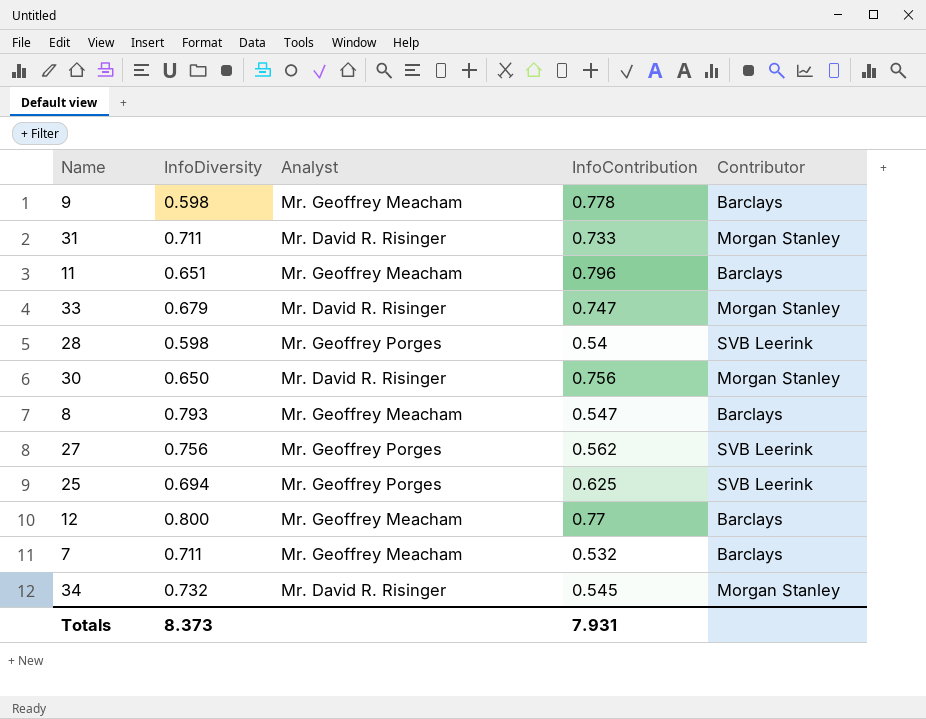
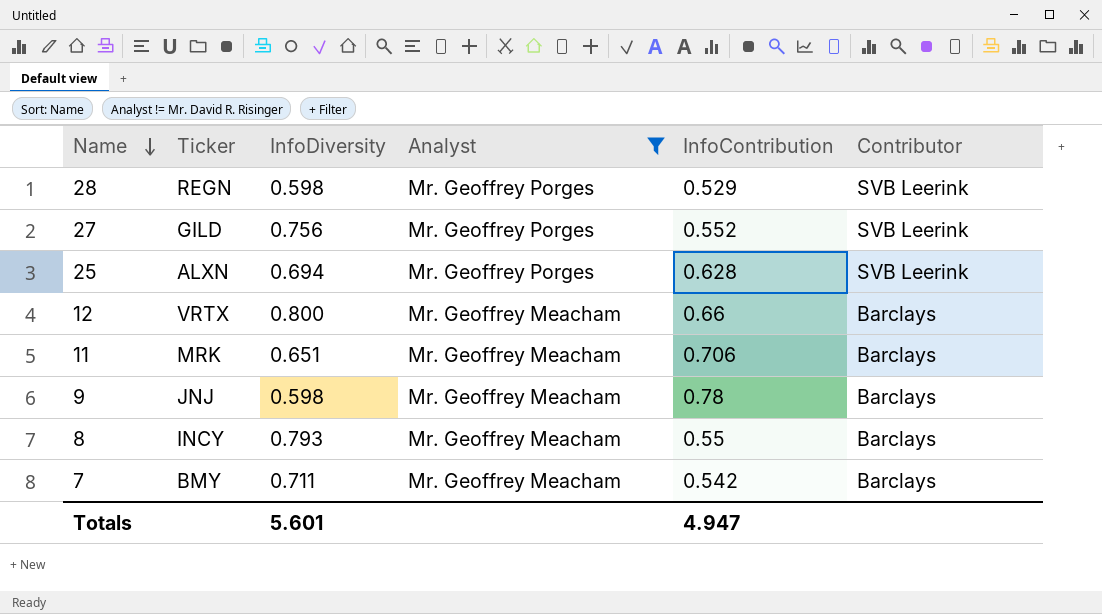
filter: none -> Analyst != Mr. David R. Risinger
row order: none -> Name descending
column Ticker | position: none -> 2
28 | InfoContribution: 0.54 -> 0.529
27 | InfoContribution: 0.562 -> 0.552
25 | InfoContribution: 0.625 -> 0.628
12 | InfoContribution: 0.77 -> 0.66
11 | InfoContribution: 0.796 -> 0.706
9 | InfoContribution: 0.778 -> 0.78
8 | InfoContribution: 0.547 -> 0.55
7 | InfoContribution: 0.532 -> 0.542
Totals | InfoDiversity: 8.373 -> 5.601
Totals | InfoContribution: 7.931 -> 4.947

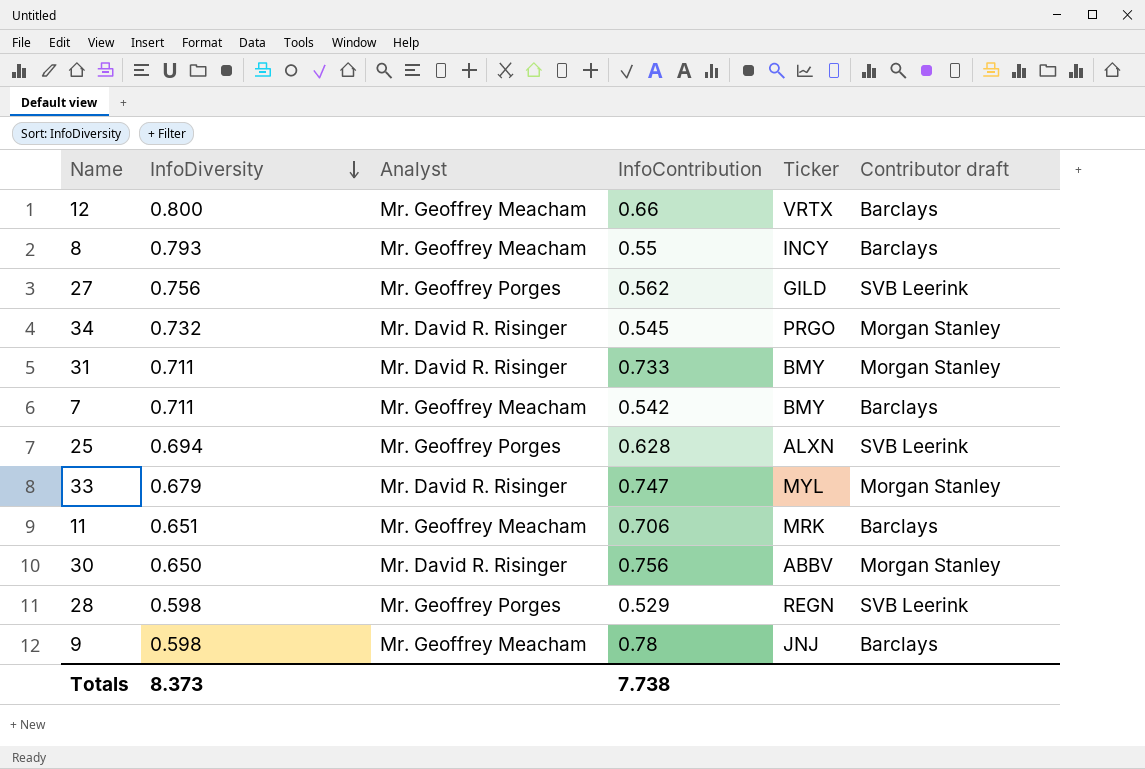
filter: Analyst != Mr. David R. Risinger -> none
row order: Name descending -> InfoDiversity descending
column Ticker | position: 2 -> 5
column name: Contributor -> Contributor draft
27 | InfoContribution: 0.552 -> 0.562
Totals | InfoDiversity: 5.601 -> 8.373
Totals | InfoContribution: 4.947 -> 7.738

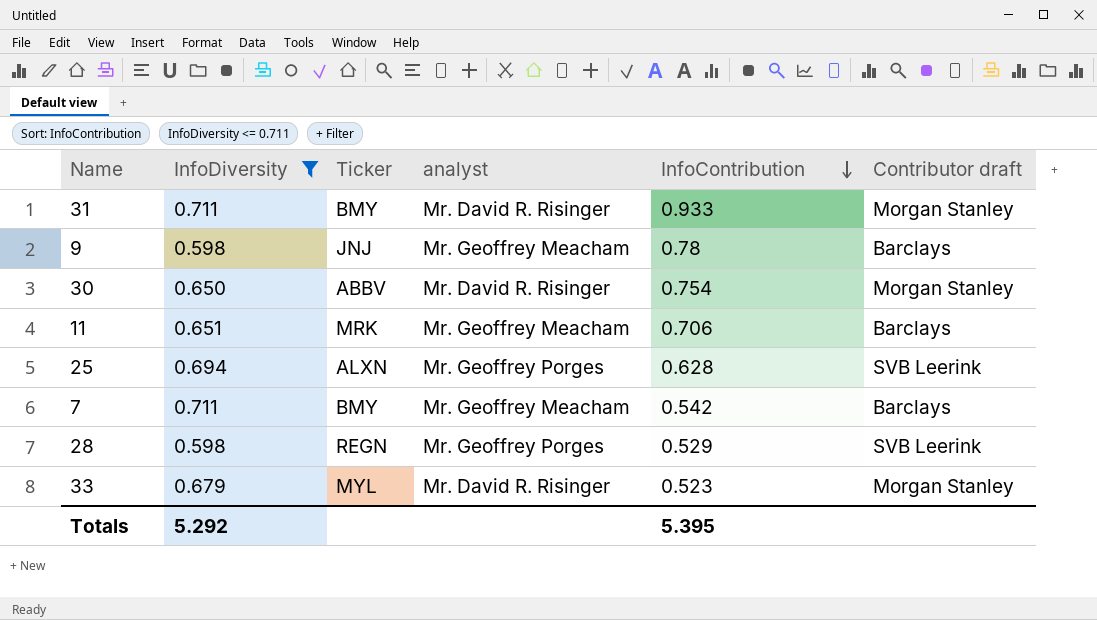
filter: none -> InfoDiversity <= 0.711
row order: InfoDiversity descending -> InfoContribution descending
column Ticker | position: 5 -> 3
column name: Analyst -> analyst
31 | InfoContribution: 0.733 -> 0.933
30 | InfoContribution: 0.756 -> 0.754
33 | InfoContribution: 0.747 -> 0.523
Totals | InfoDiversity: 8.373 -> 5.292
Totals | InfoContribution: 7.738 -> 5.395

